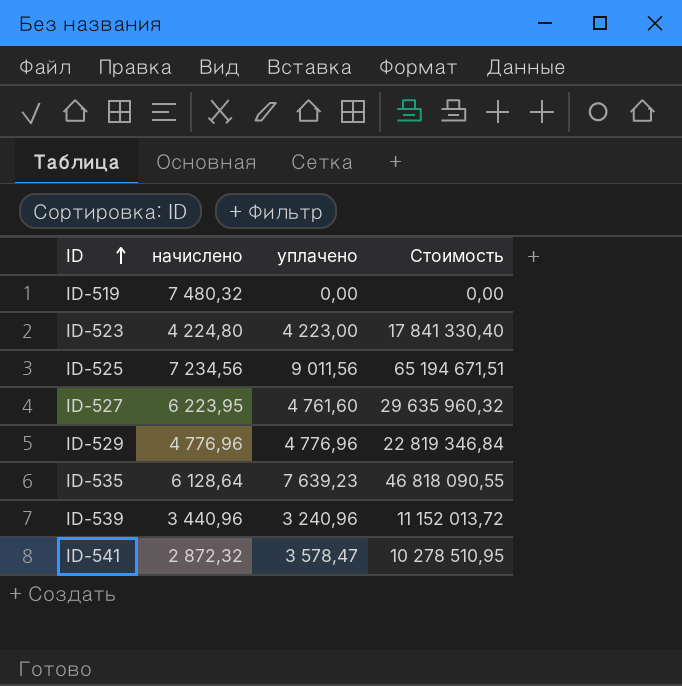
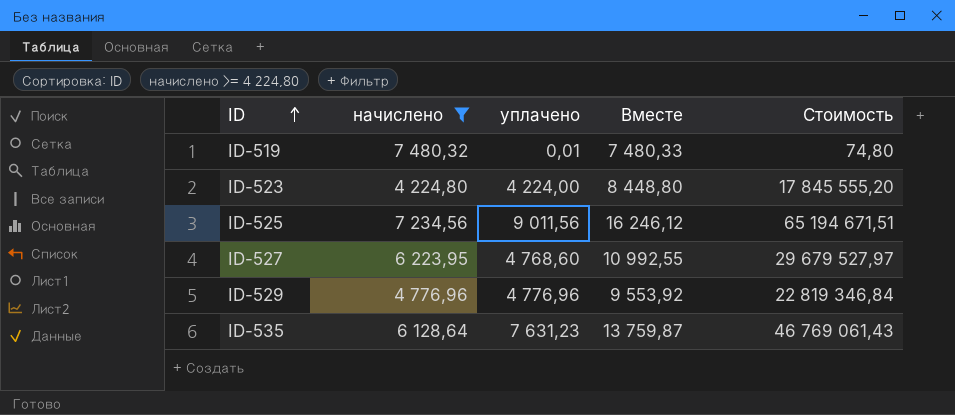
filter: none -> начислено >= 4 224,80
column Вместе | formula: none -> [начислено] + [уплачено]
ID-519 | уплачено: 0,00 -> 0,01
ID-519 | Стоимость: 0,00 -> 74,80
ID-523 | уплачено: 4 223,00 -> 4 224,00
ID-523 | Стоимость: 17 841 330,40 -> 17 845 555,20
ID-527 | уплачено: 4 761,60 -> 4 768,60
ID-527 | Стоимость: 29 635 960,32 -> 29 679 527,97
ID-535 | уплачено: 7 639,23 -> 7 631,23
ID-535 | Стоимость: 46 818 090,55 -> 46 769 061,43

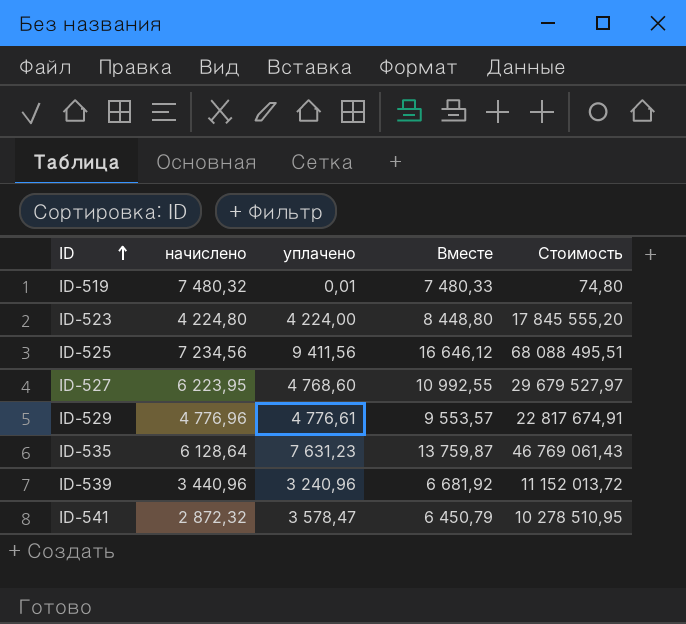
filter: начислено >= 4 224,80 -> none
ID-525 | уплачено: 9 011,56 -> 9 411,56
ID-525 | Вместе: 16 246,12 -> 16 646,12
ID-525 | Стоимость: 65 194 671,51 -> 68 088 495,51
ID-529 | уплачено: 4 776,96 -> 4 776,61
ID-529 | Вместе: 9 553,92 -> 9 553,57
ID-529 | Стоимость: 22 819 346,84 -> 22 817 674,91

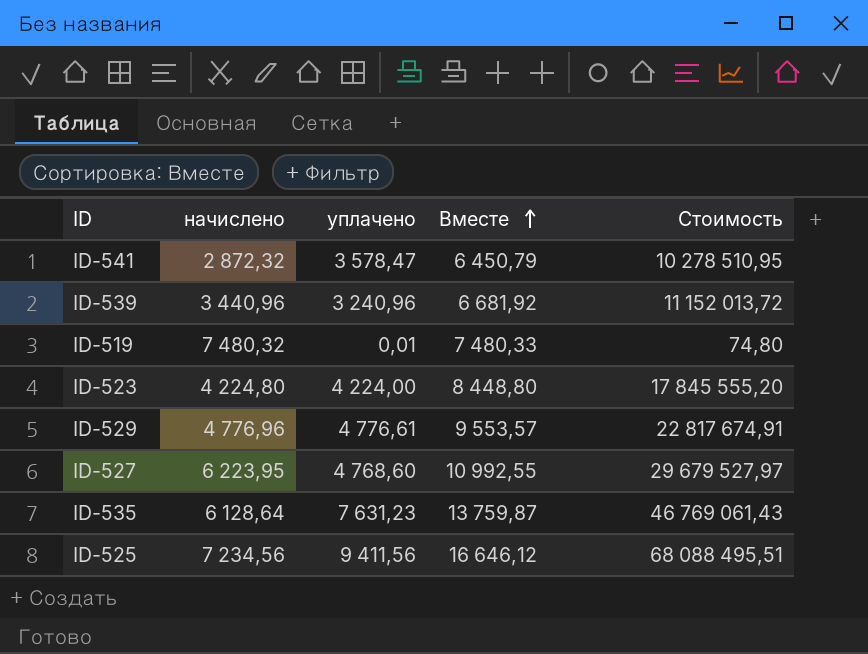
row order: ID ascending -> Вместе ascending

